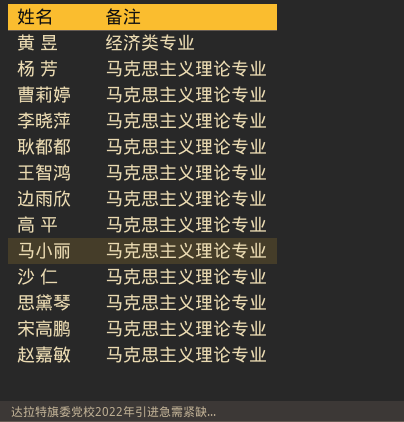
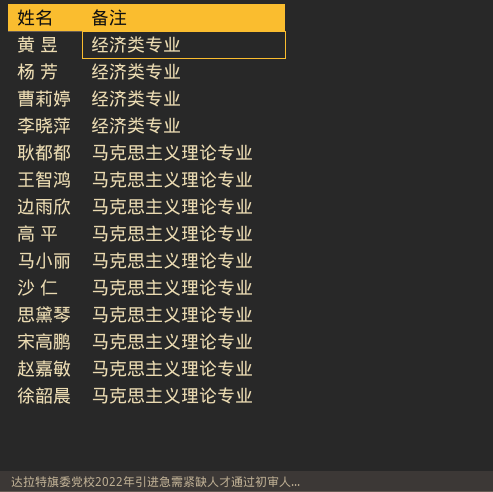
杨 芳 | 备注: 马克思主义理论专业 -> 经济类专业
曹莉婷 | 备注: 马克思主义理论专业 -> 经济类专业
李晓萍 | 备注: 马克思主义理论专业 -> 经济类专业
row 徐韶晨: none -> 马克思主义理论专业

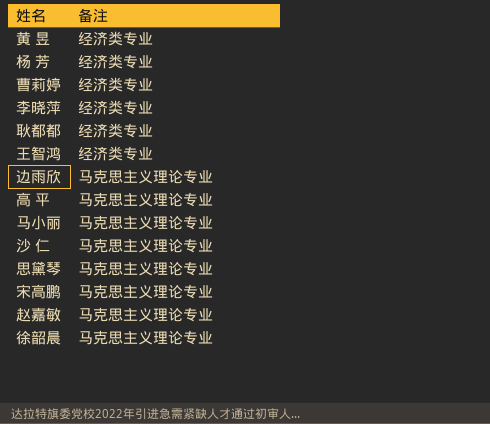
耿都都 | 备注: 马克思主义理论专业 -> 经济类专业
王智鸿 | 备注: 马克思主义理论专业 -> 经济类专业

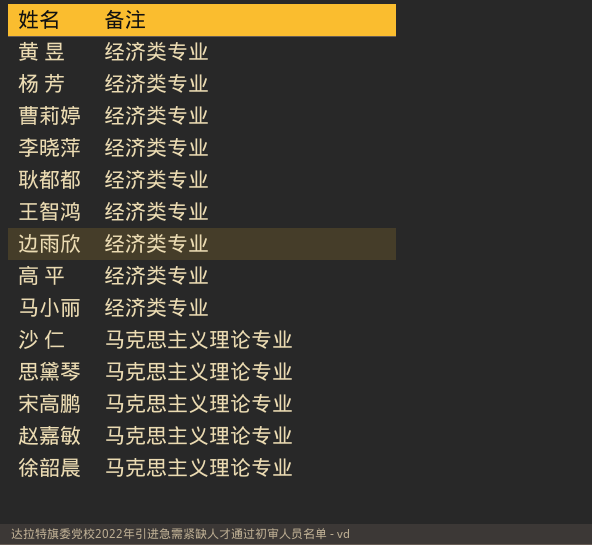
边雨欣 | 备注: 马克思主义理论专业 -> 经济类专业
高 平 | 备注: 马克思主义理论专业 -> 经济类专业
马小丽 | 备注: 马克思主义理论专业 -> 经济类专业

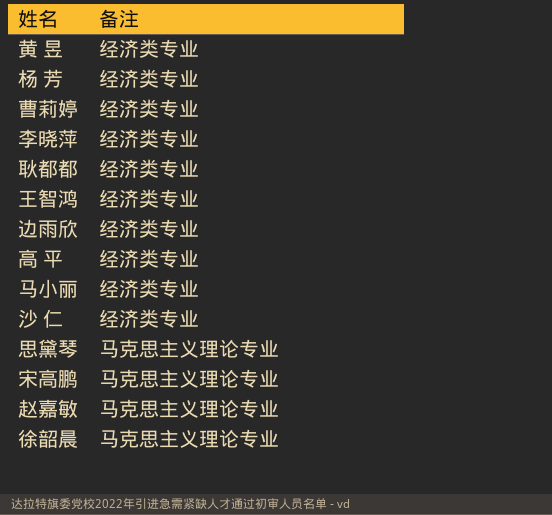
沙 仁 | 备注: 马克思主义理论专业 -> 经济类专业

